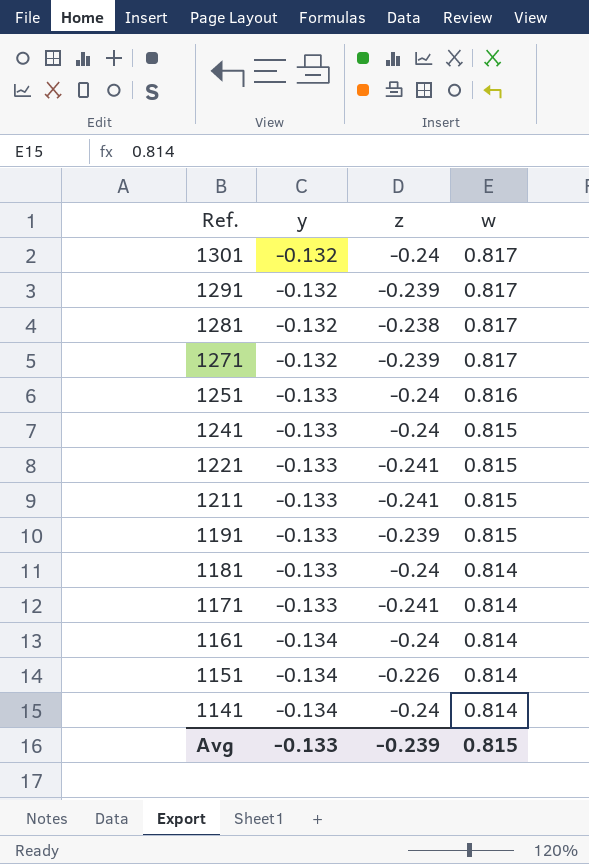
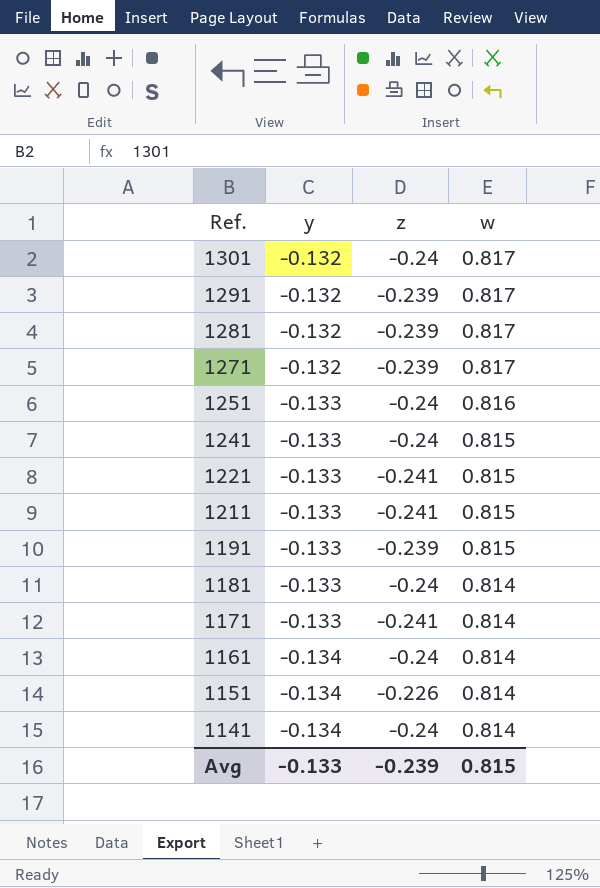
1281 | z: -0.238 -> -0.239

